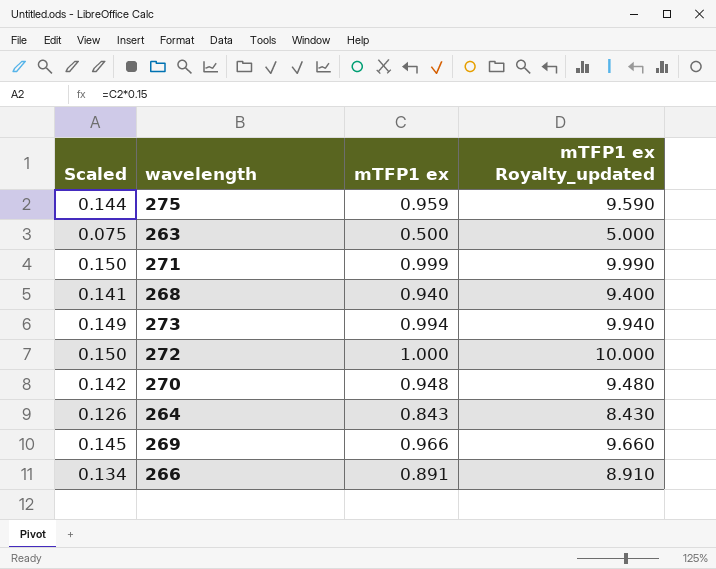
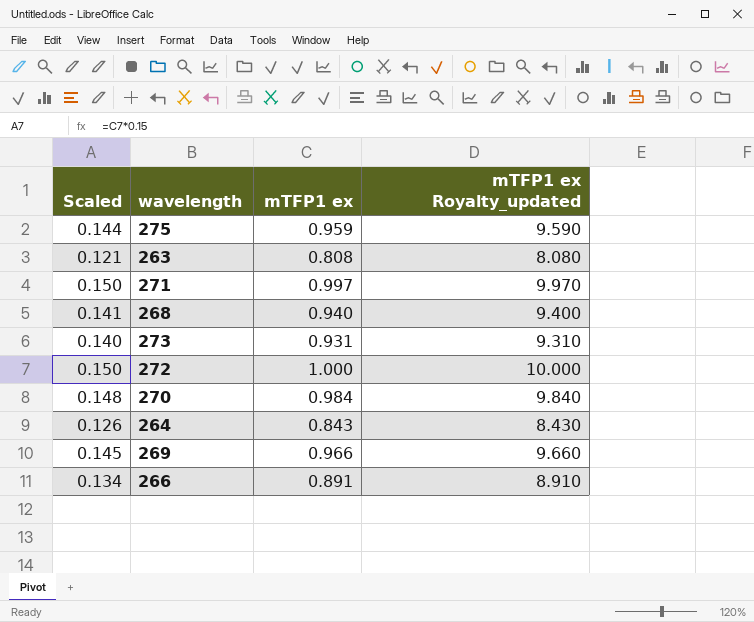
263 | Scaled: 0.075 -> 0.121
263 | mTFP1 ex: 0.500 -> 0.808
263 | mTFP1 ex Royalty_updated: 5.000 -> 8.080
271 | mTFP1 ex: 0.999 -> 0.997
271 | mTFP1 ex Royalty_updated: 9.990 -> 9.970
273 | Scaled: 0.149 -> 0.140
273 | mTFP1 ex: 0.994 -> 0.931
273 | mTFP1 ex Royalty_updated: 9.940 -> 9.310
270 | Scaled: 0.142 -> 0.148
270 | mTFP1 ex: 0.948 -> 0.984
270 | mTFP1 ex Royalty_updated: 9.480 -> 9.840

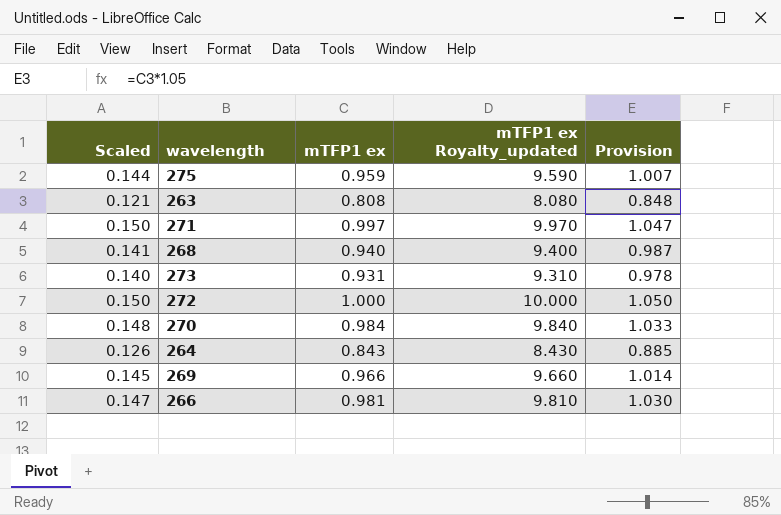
column Provision | formula: none -> [mTFP1 ex] * 1.05
266 | Scaled: 0.134 -> 0.147
266 | mTFP1 ex: 0.891 -> 0.981
266 | mTFP1 ex Royalty_updated: 8.910 -> 9.810

